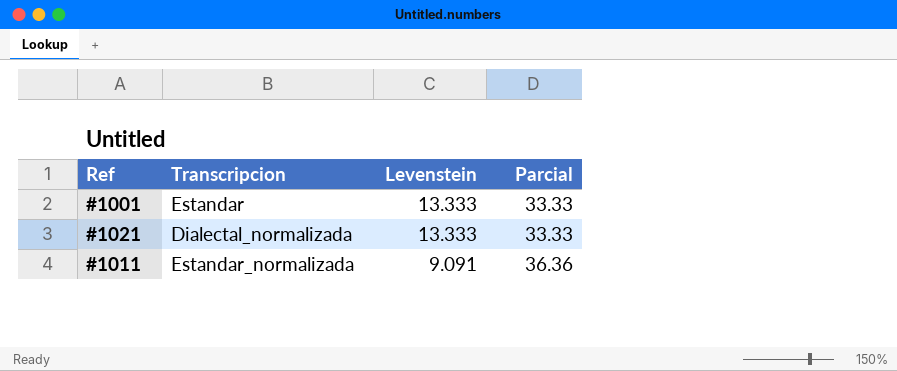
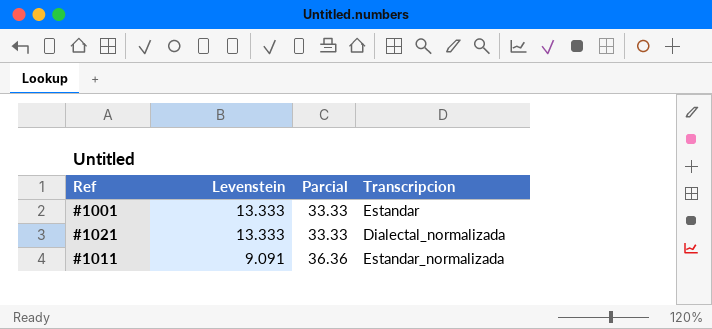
column Transcripcion | position: 2 -> 4

